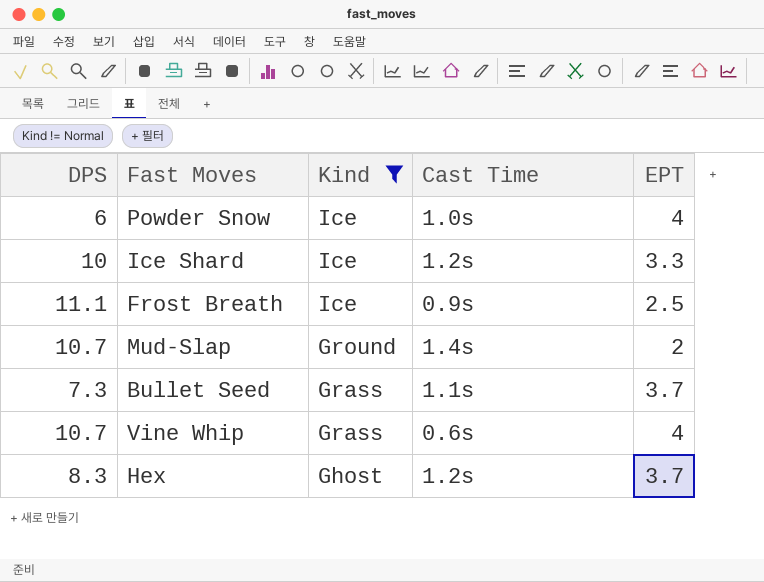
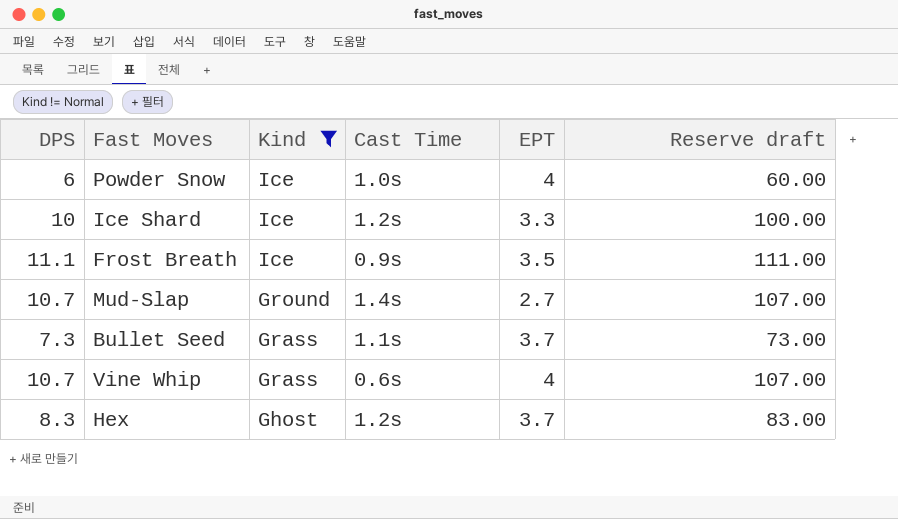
column Reserve draft | formula: none -> [DPS] * 10
Frost Breath | EPT: 2.5 -> 3.5
Mud-Slap | EPT: 2 -> 2.7

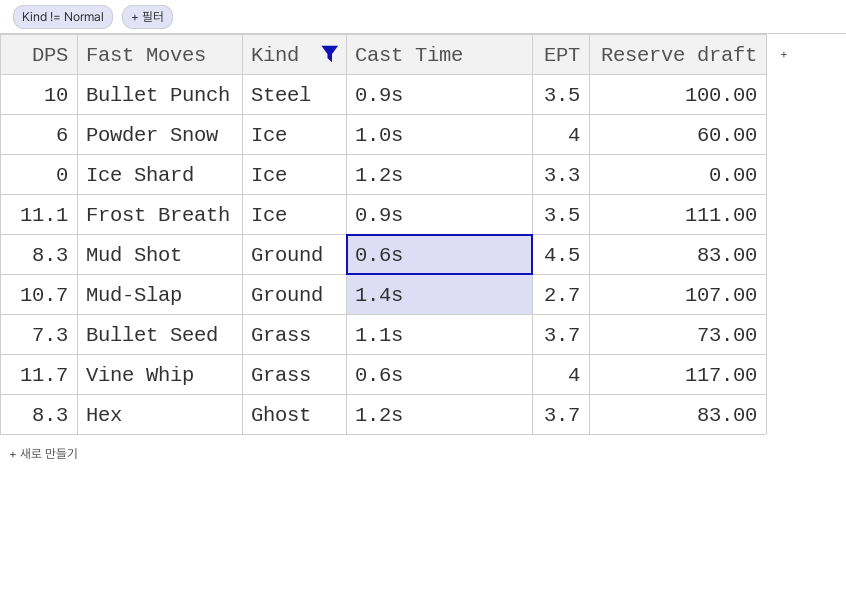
row Bullet Punch: none -> 10 | Steel | 0.9s | 3.5 | 100.00
Ice Shard | DPS: 10 -> 0
Ice Shard | Reserve draft: 100.00 -> 0.00
row Mud Shot: none -> 8.3 | Ground | 0.6s | 4.5 | 83.00
Vine Whip | DPS: 10.7 -> 11.7
Vine Whip | Reserve draft: 107.00 -> 117.00

